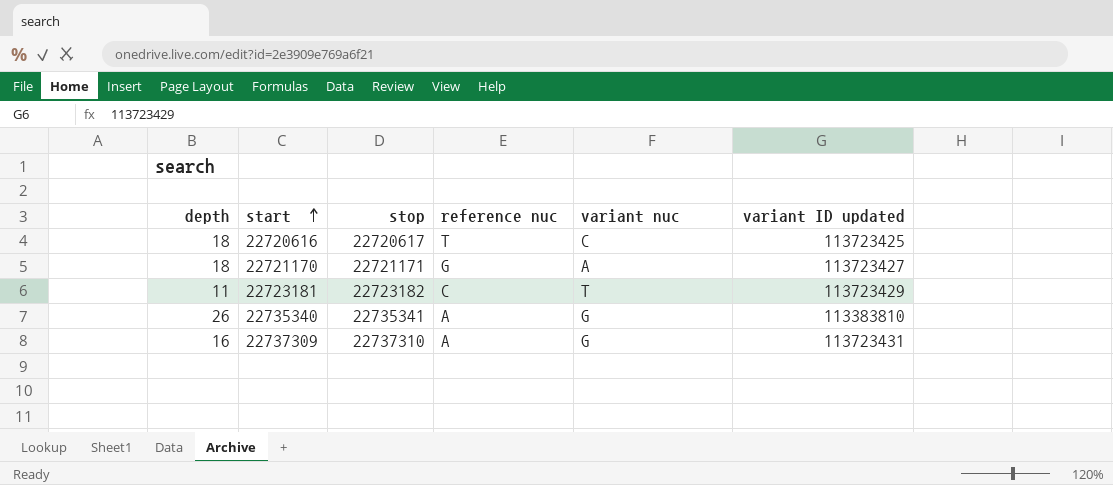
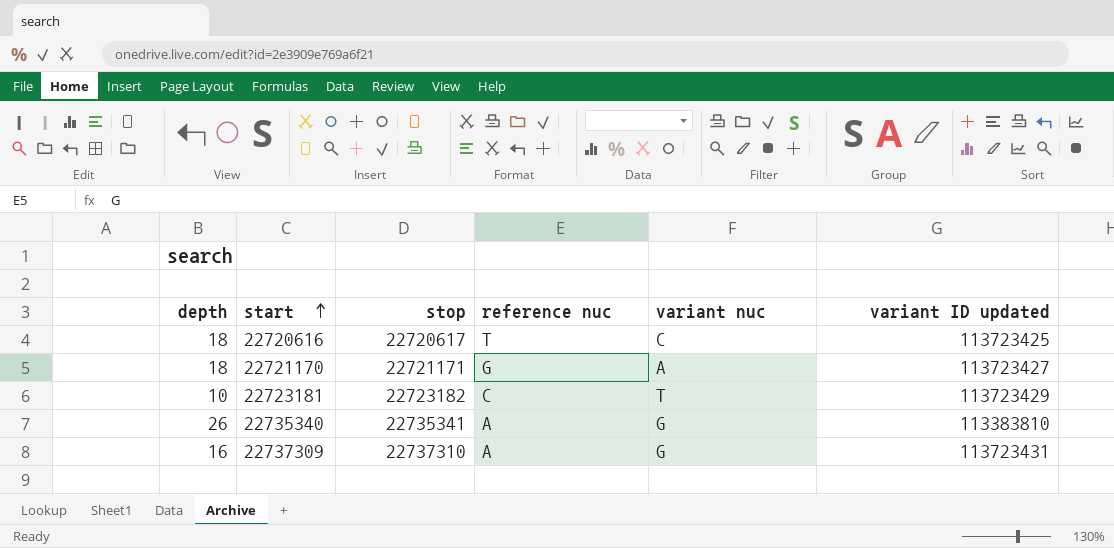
22723181 | depth: 11 -> 10

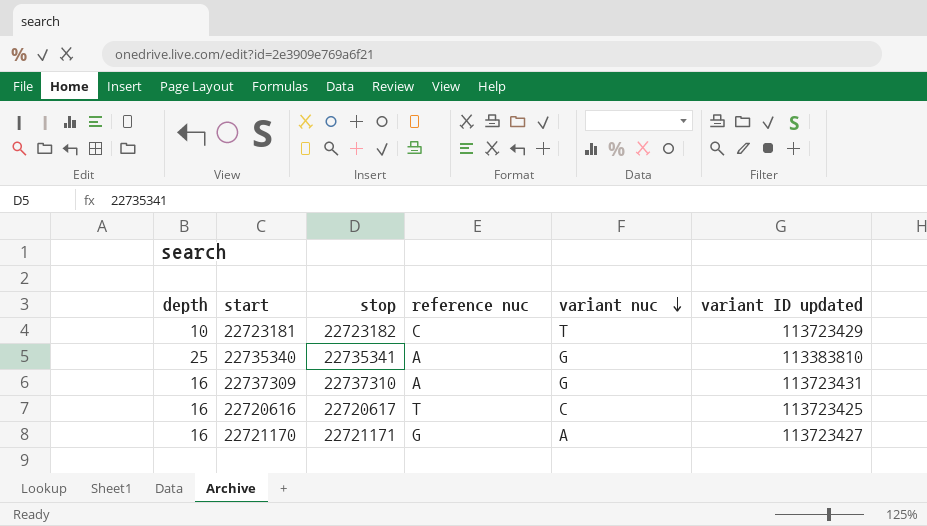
row order: start ascending -> variant nuc descending
22735340 | depth: 26 -> 25
22720616 | depth: 18 -> 16
22721170 | depth: 18 -> 16

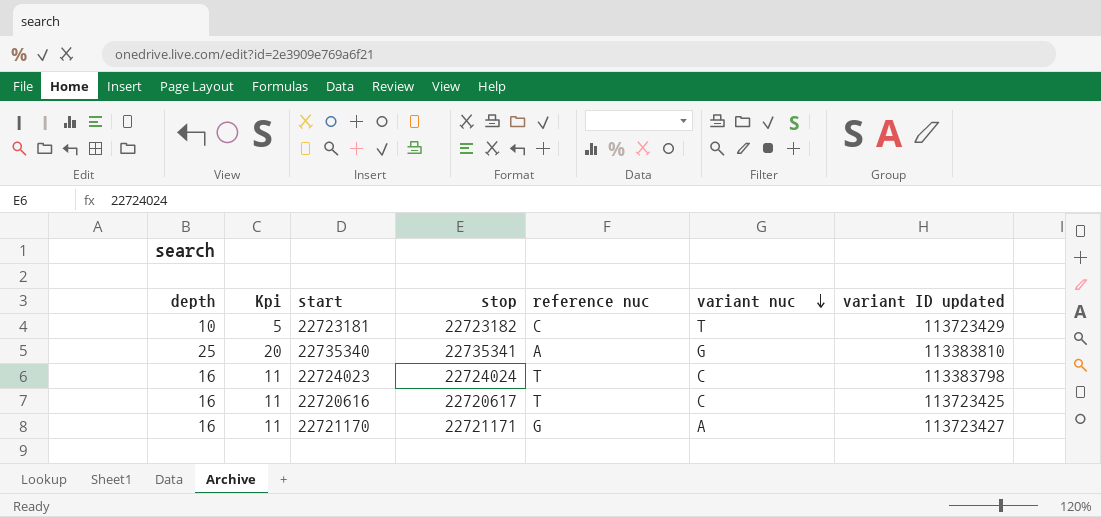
column Kpi | formula: none -> [depth] - 5
row 22737309: 16 | 22737310 | A | G | 113723431 -> none
row 22724023: none -> 16 | 11 | 22724024 | T | C | 113383798

